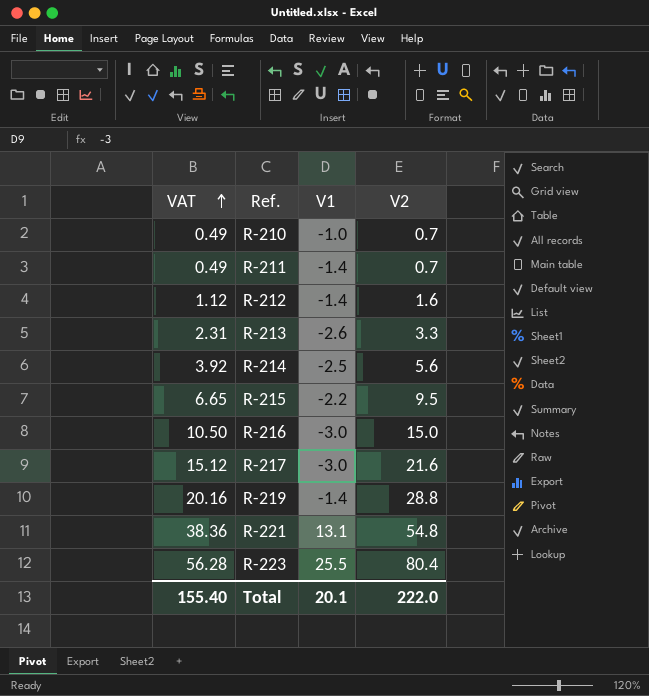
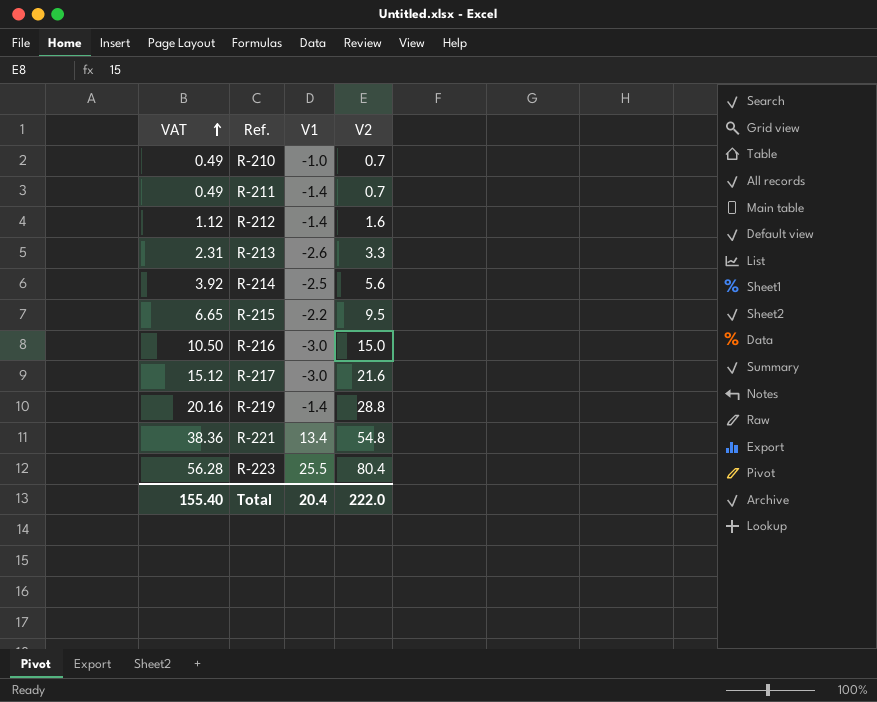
R-221 | V1: 13.1 -> 13.4
Total | V1: 20.1 -> 20.4

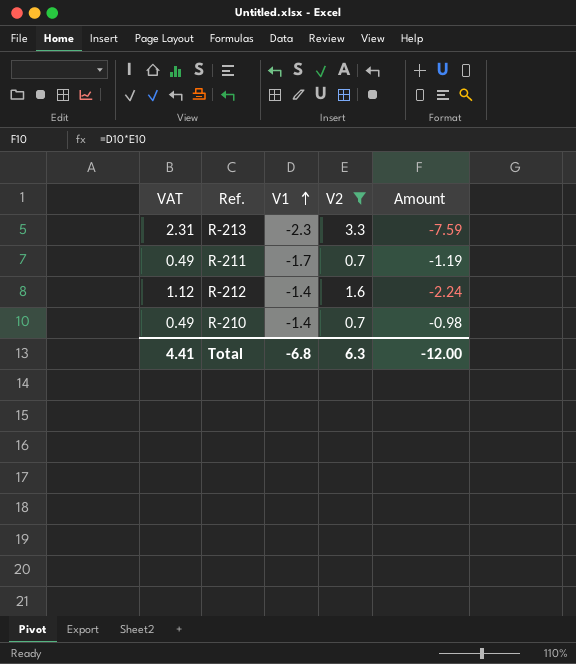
filter: none -> V2 <= 3.3
row order: VAT ascending -> V1 ascending
column Amount | formula: none -> [V1] * [V2]
R-213 | V1: -2.6 -> -2.3
R-211 | V1: -1.4 -> -1.7
R-210 | V1: -1.0 -> -1.4
Total | VAT: 155.40 -> 4.41
Total | V1: 20.4 -> -6.8
Total | V2: 222.0 -> 6.3

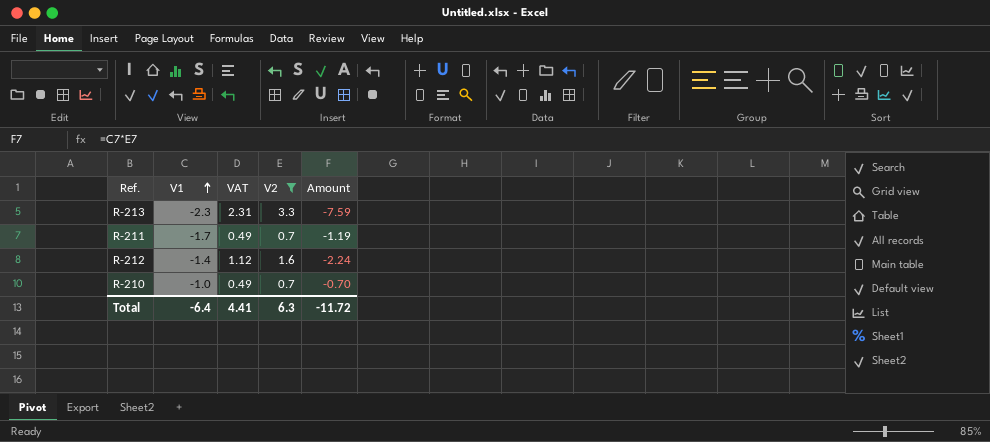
column VAT | position: 1 -> 3
R-210 | V1: -1.4 -> -1.0
R-210 | Amount: -0.98 -> -0.70
Total | V1: -6.8 -> -6.4
Total | Amount: -12.00 -> -11.72

